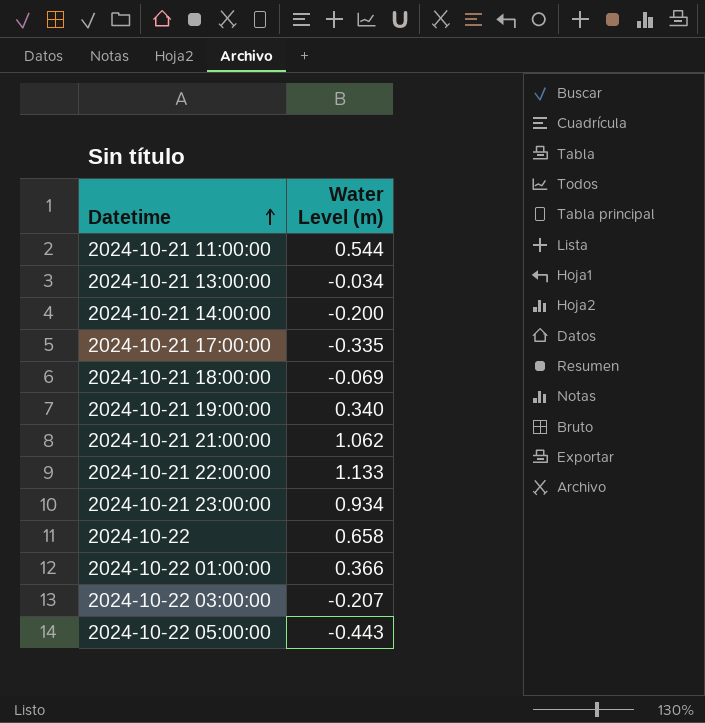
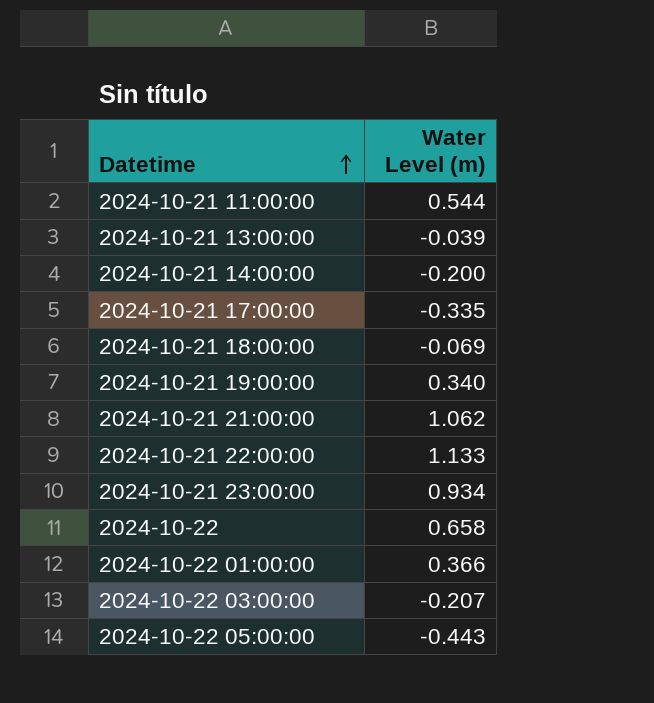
2024-10-21 13:00:00 | Water Level (m): -0.034 -> -0.039

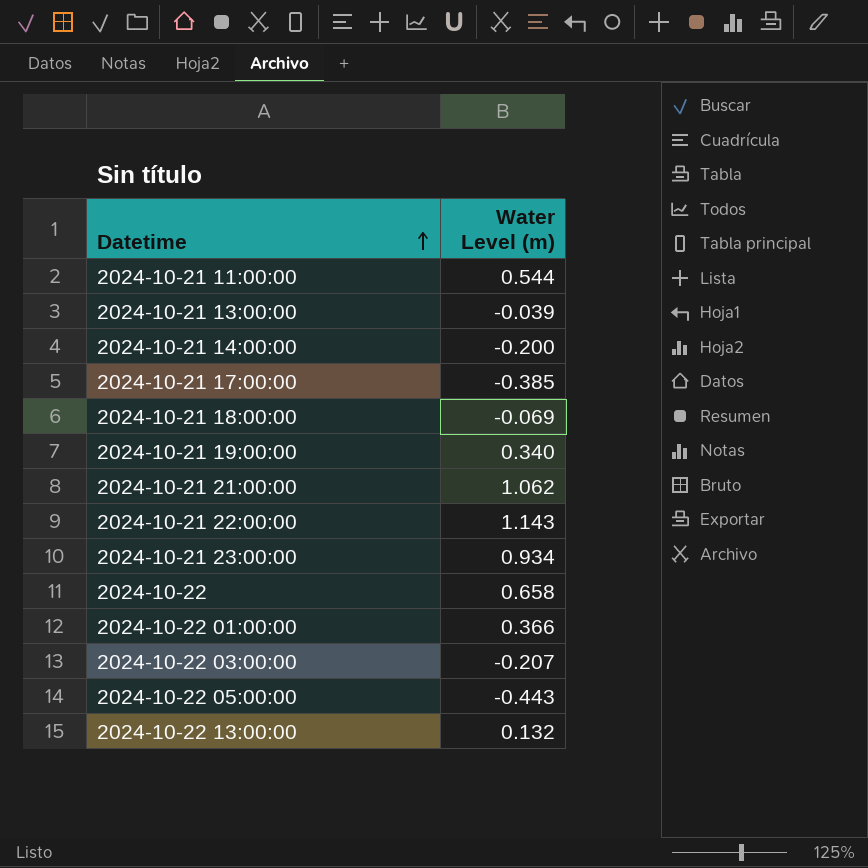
2024-10-21 17:00:00 | Water Level (m): -0.335 -> -0.385
2024-10-21 22:00:00 | Water Level (m): 1.133 -> 1.143
row 2024-10-22 13:00:00: none -> 0.132

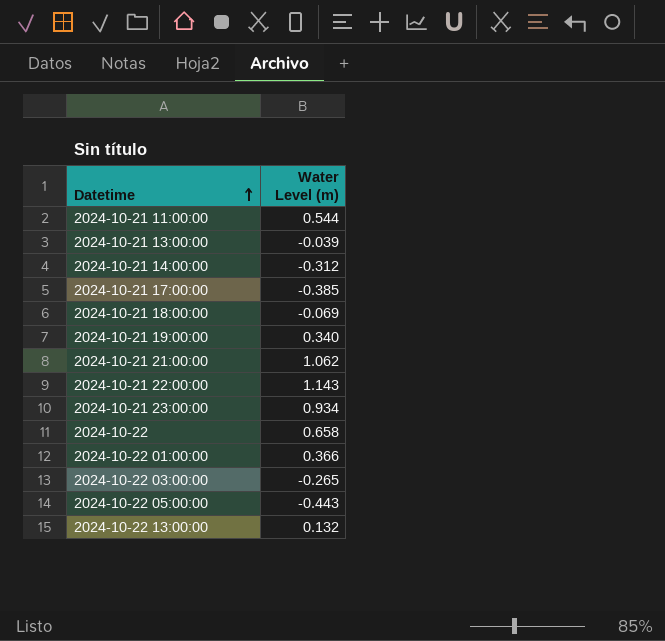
2024-10-21 14:00:00 | Water Level (m): -0.200 -> -0.312
2024-10-22 03:00:00 | Water Level (m): -0.207 -> -0.265

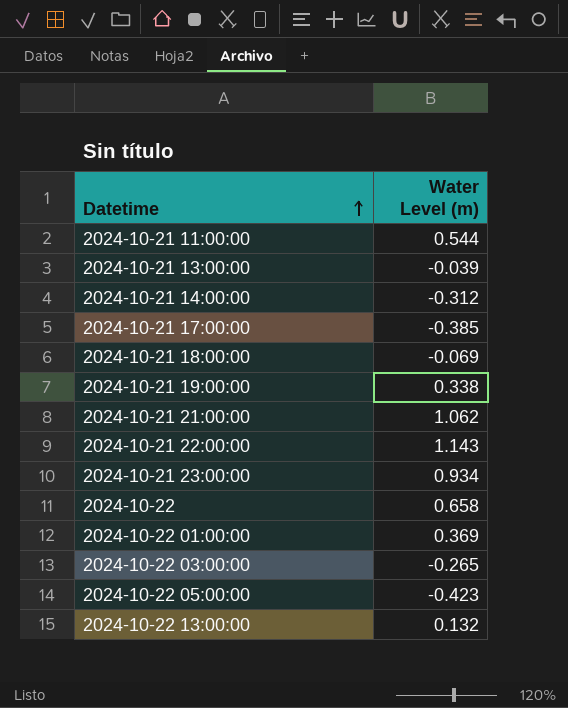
2024-10-21 19:00:00 | Water Level (m): 0.340 -> 0.338
2024-10-22 01:00:00 | Water Level (m): 0.366 -> 0.369
2024-10-22 05:00:00 | Water Level (m): -0.443 -> -0.423

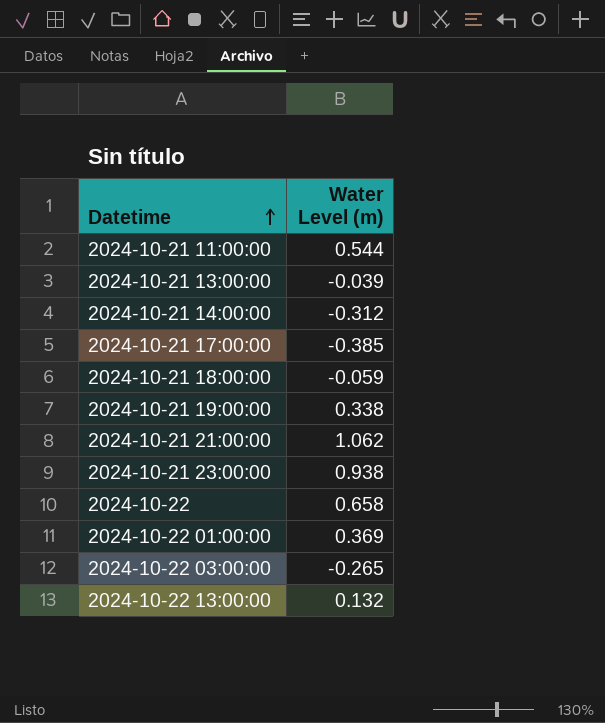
row 2024-10-21 22:00:00: 1.143 -> none
row 2024-10-22 05:00:00: -0.423 -> none
2024-10-21 18:00:00 | Water Level (m): -0.069 -> -0.059
2024-10-21 23:00:00 | Water Level (m): 0.934 -> 0.938

